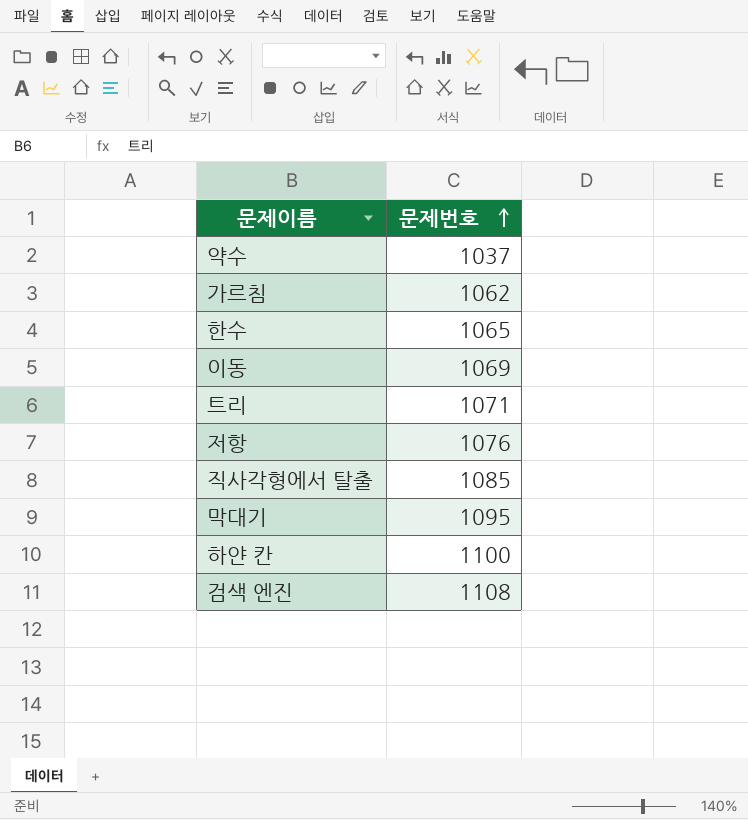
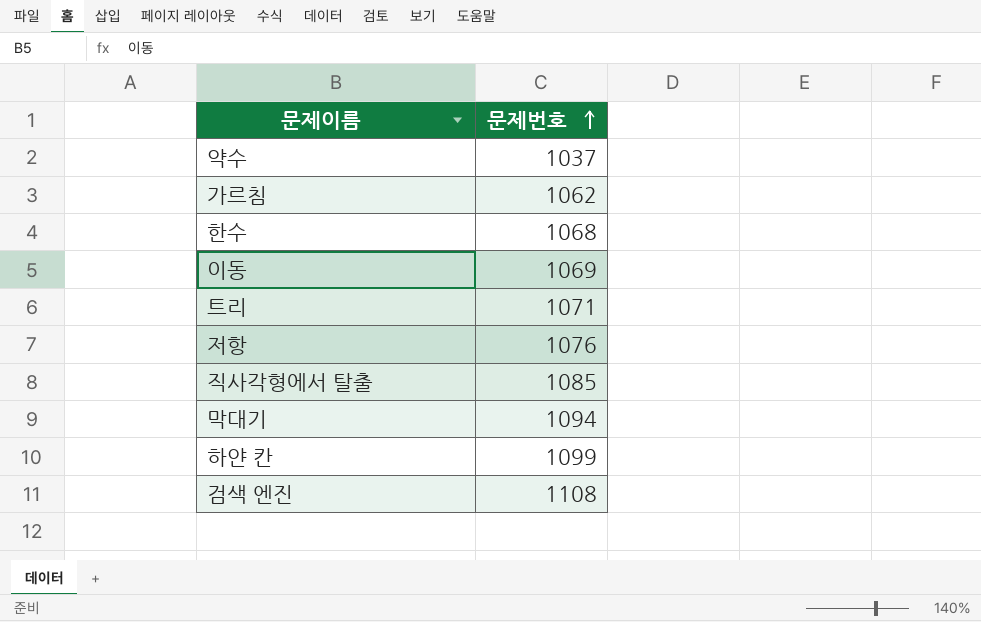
한수 | 문제번호: 1065 -> 1068
막대기 | 문제번호: 1095 -> 1094
하얀 칸 | 문제번호: 1100 -> 1099

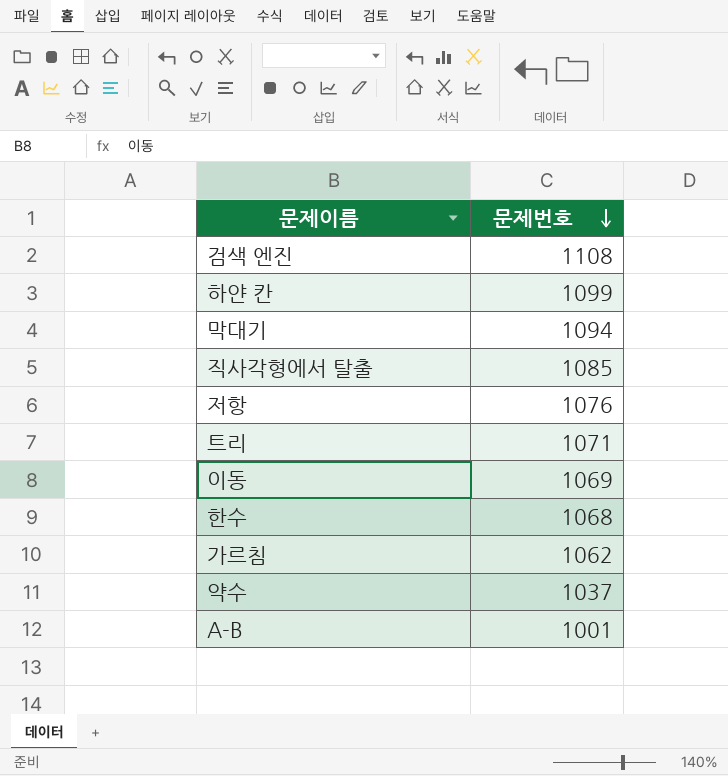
row order: 문제번호 ascending -> 문제번호 descending
row A-B: none -> 1001

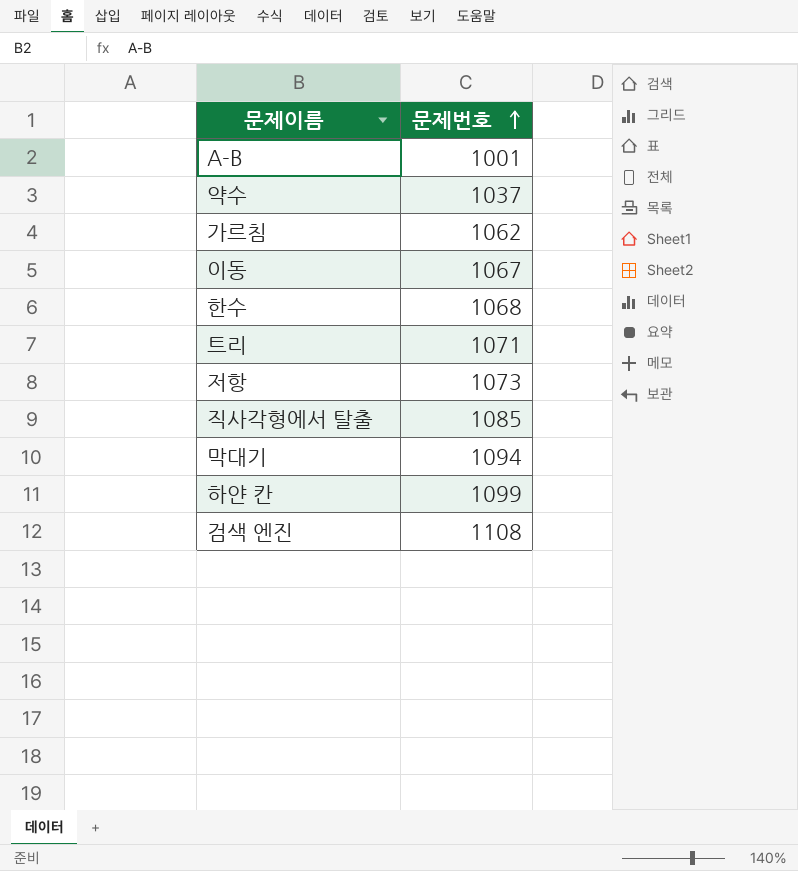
row order: 문제번호 descending -> 문제번호 ascending
이동 | 문제번호: 1069 -> 1067
저항 | 문제번호: 1076 -> 1073

